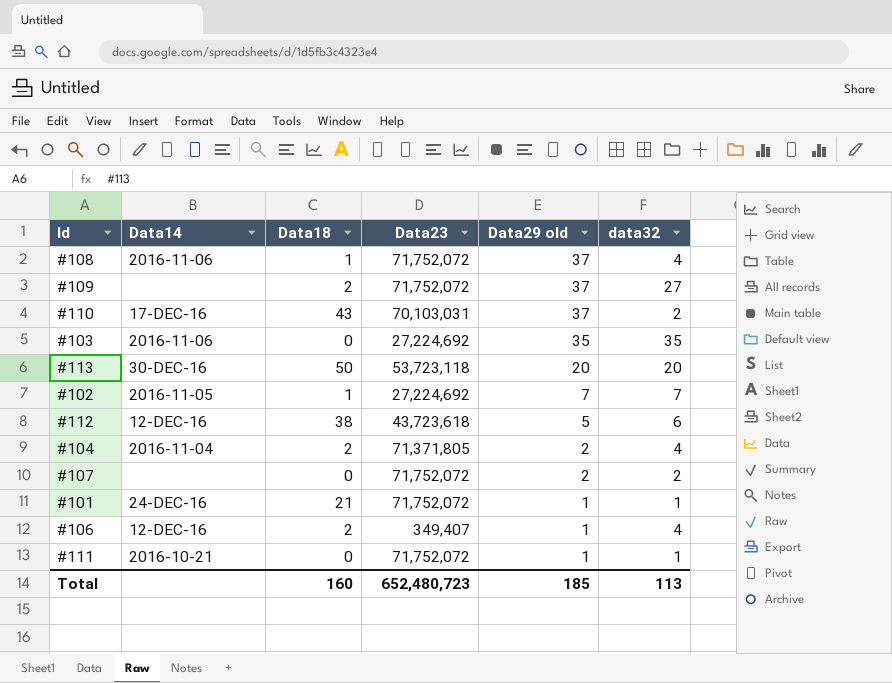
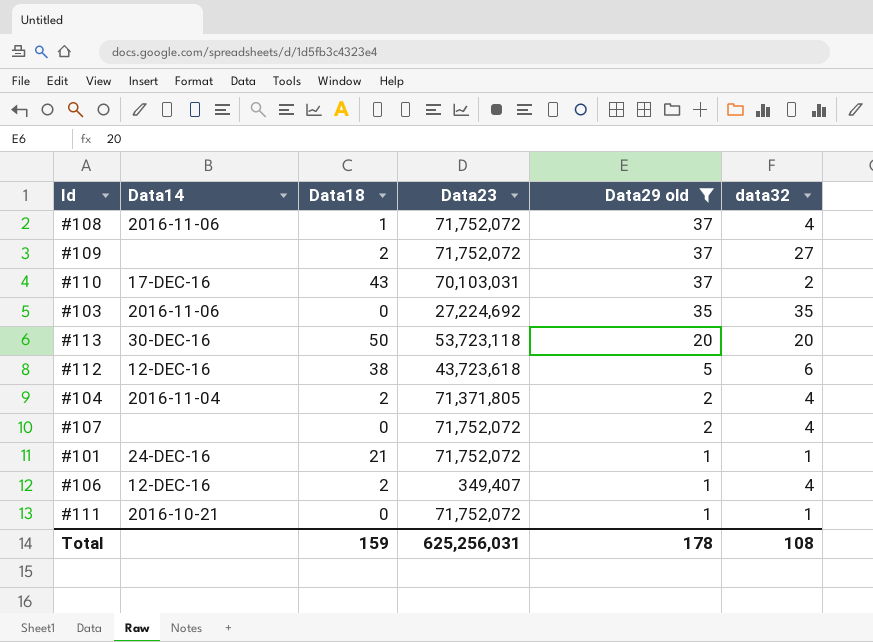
filter: none -> Data29 old != 7
#107 | data32: 2 -> 4
Total | Data18: 160 -> 159
Total | Data23: 652,480,723 -> 625,256,031
Total | Data29 old: 185 -> 178
Total | data32: 113 -> 108

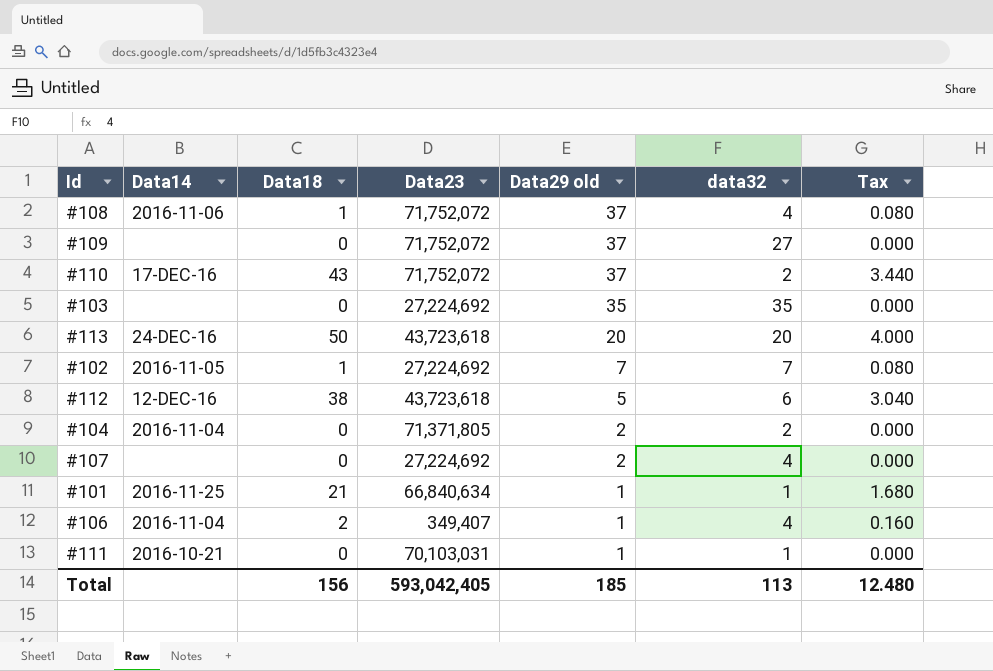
filter: Data29 old != 7 -> none
column Tax | formula: none -> [Data18] * 0.08
#109 | Data18: 2 -> 0
#110 | Data23: 70,103,031 -> 71,752,072
#103 | Data14: 2016-11-06 -> none
#113 | Data14: 30-DEC-16 -> 24-DEC-16
#113 | Data23: 53,723,118 -> 43,723,618
#104 | Data18: 2 -> 0
#104 | data32: 4 -> 2
#107 | Data23: 71,752,072 -> 27,224,692
#101 | Data14: 24-DEC-16 -> 2016-11-25
#101 | Data23: 71,752,072 -> 66,840,634
#106 | Data14: 12-DEC-16 -> 2016-11-04
#111 | Data23: 71,752,072 -> 70,103,031
Total | Data18: 159 -> 156
Total | Data23: 625,256,031 -> 593,042,405
Total | Data29 old: 178 -> 185
Total | data32: 108 -> 113

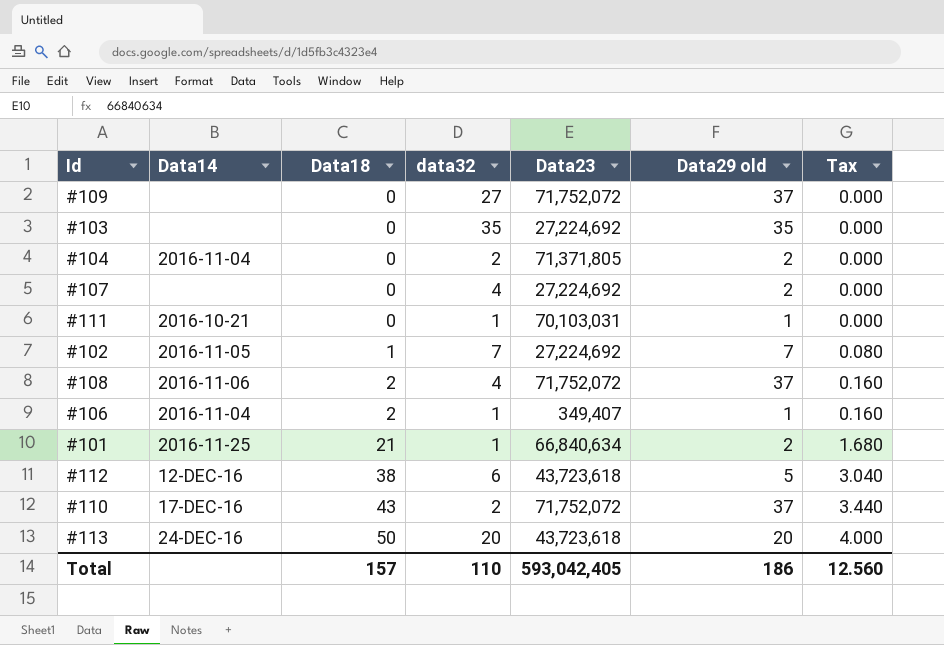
row order: Data29 old descending -> Data18 ascending
column data32 | position: 6 -> 4
#108 | Data18: 1 -> 2
#108 | Tax: 0.080 -> 0.160
#106 | data32: 4 -> 1
#101 | Data29 old: 1 -> 2
Total | Data18: 156 -> 157
Total | data32: 113 -> 110
Total | Data29 old: 185 -> 186
Total | Tax: 12.480 -> 12.560

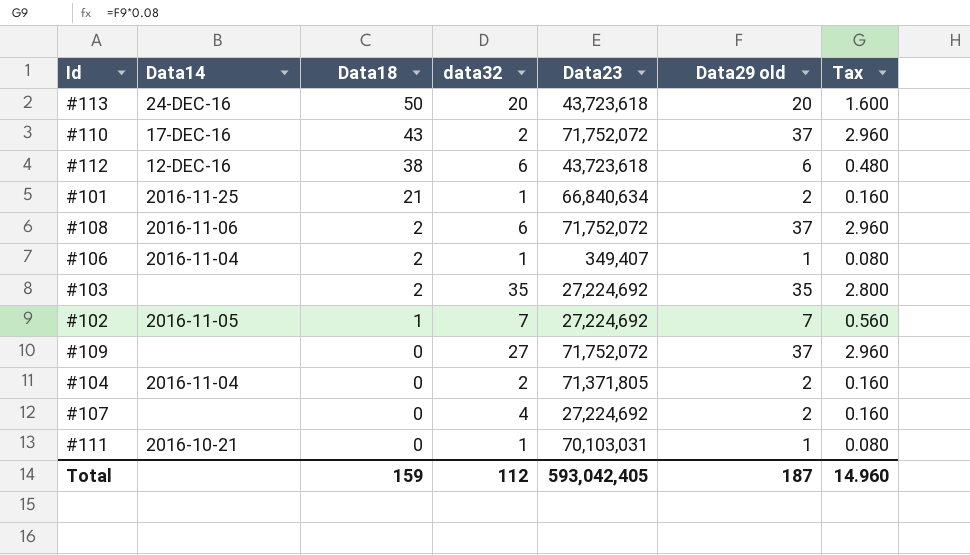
row order: Data18 ascending -> Data18 descending
column Tax | formula: [Data18] * 0.08 -> [Data29 old] * 0.08
#112 | Data29 old: 5 -> 6
#108 | data32: 4 -> 6
#103 | Data18: 0 -> 2
Total | Data18: 157 -> 159
Total | data32: 110 -> 112
Total | Data29 old: 186 -> 187
Total | Tax: 12.560 -> 14.960

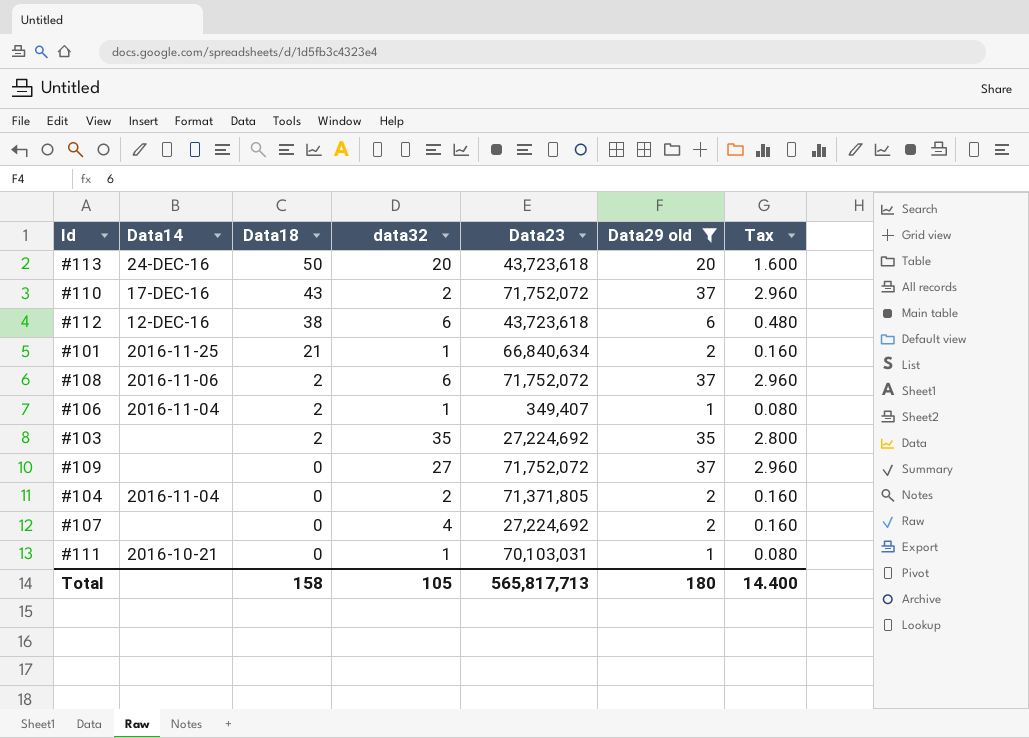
filter: none -> Data29 old != 7
Total | Data18: 159 -> 158
Total | data32: 112 -> 105
Total | Data23: 593,042,405 -> 565,817,713
Total | Data29 old: 187 -> 180
Total | Tax: 14.960 -> 14.400

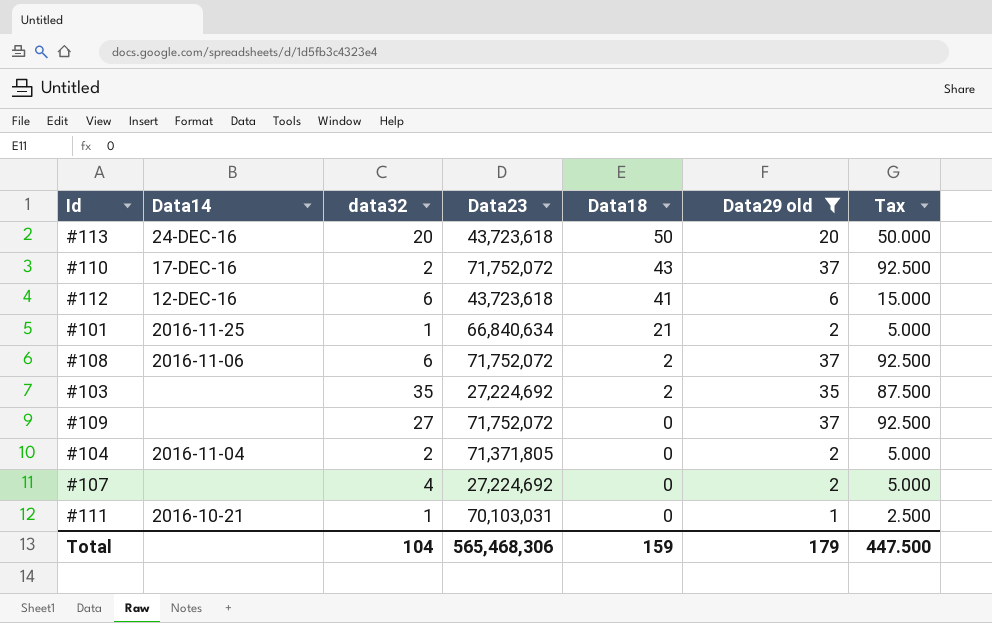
column Data18 | position: 3 -> 5
column Tax | formula: [Data29 old] * 0.08 -> [Data29 old] * 2.5
row #106: 2016-11-04 | 2 | 1 | 349,407 | 1 | 0.080 -> none
#112 | Data18: 38 -> 41
Total | data32: 105 -> 104
Total | Data23: 565,817,713 -> 565,468,306
Total | Data18: 158 -> 159
Total | Data29 old: 180 -> 179
Total | Tax: 14.400 -> 447.500

